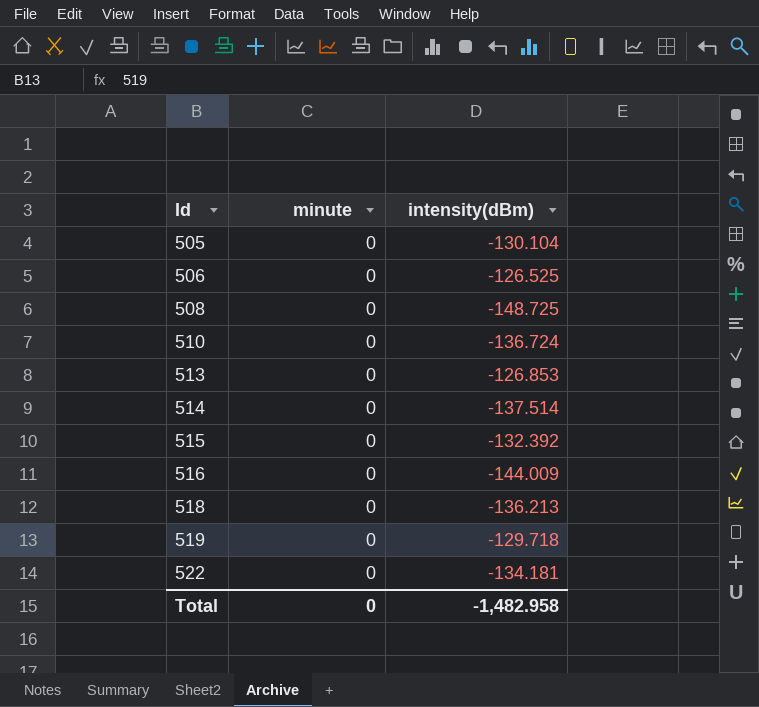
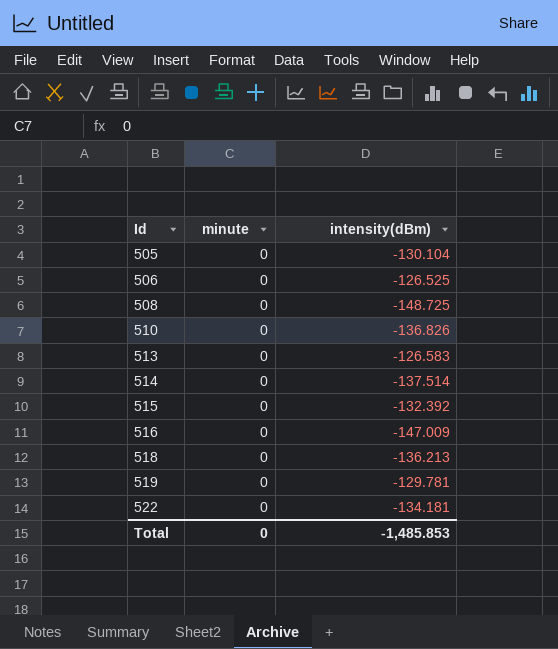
510 | intensity(dBm): -136.724 -> -136.826
513 | intensity(dBm): -126.853 -> -126.583
516 | intensity(dBm): -144.009 -> -147.009
519 | intensity(dBm): -129.718 -> -129.781
Total | intensity(dBm): -1,482.958 -> -1,485.853

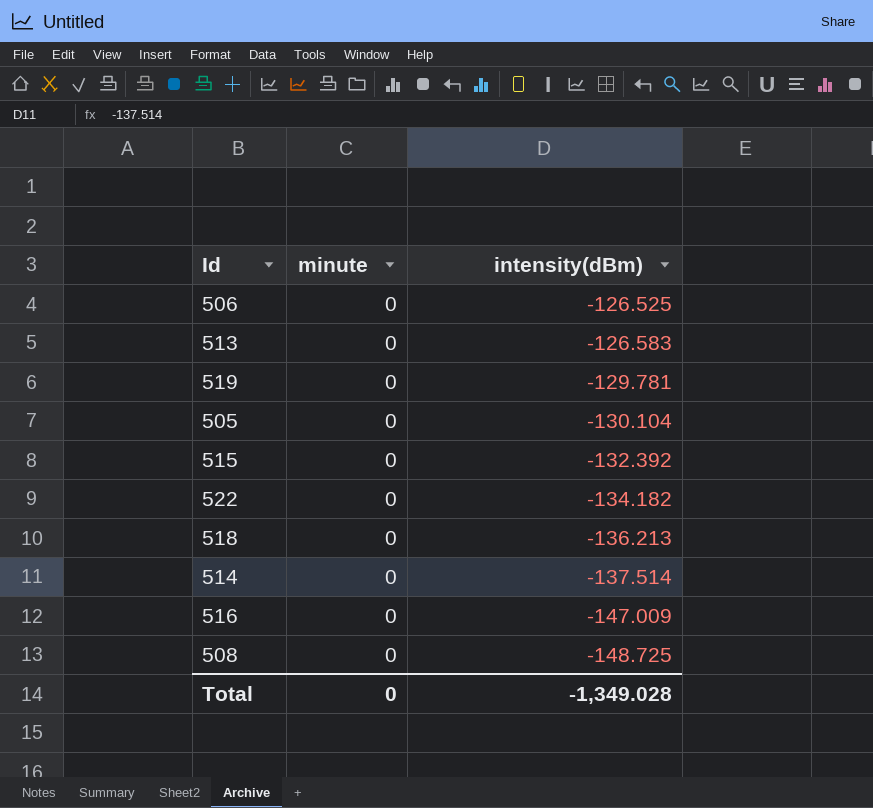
row order: Id ascending -> intensity(dBm) descending
row 510: 0 | -136.826 -> none
522 | intensity(dBm): -134.181 -> -134.182
Total | intensity(dBm): -1,485.853 -> -1,349.028

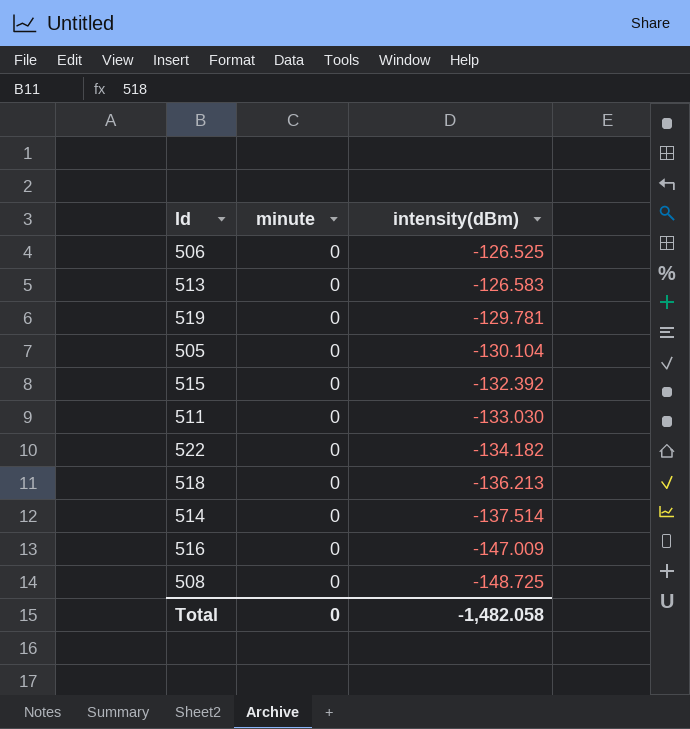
row 511: none -> 0 | -133.030
Total | intensity(dBm): -1,349.028 -> -1,482.058

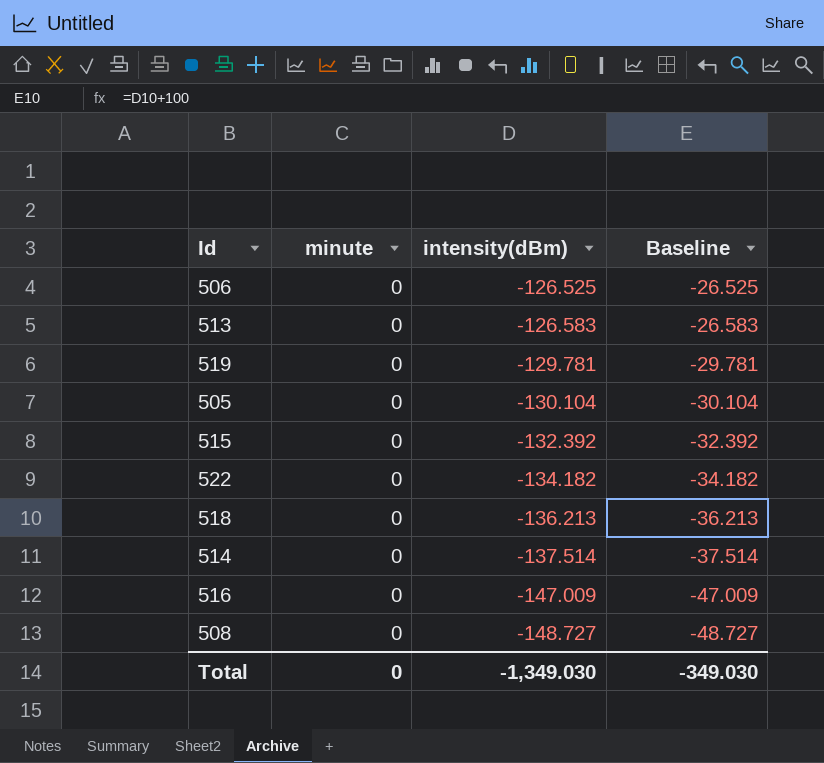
column Baseline | formula: none -> [intensity(dBm)] + 100
row 511: 0 | -133.030 -> none
508 | intensity(dBm): -148.725 -> -148.727
Total | intensity(dBm): -1,482.058 -> -1,349.030

